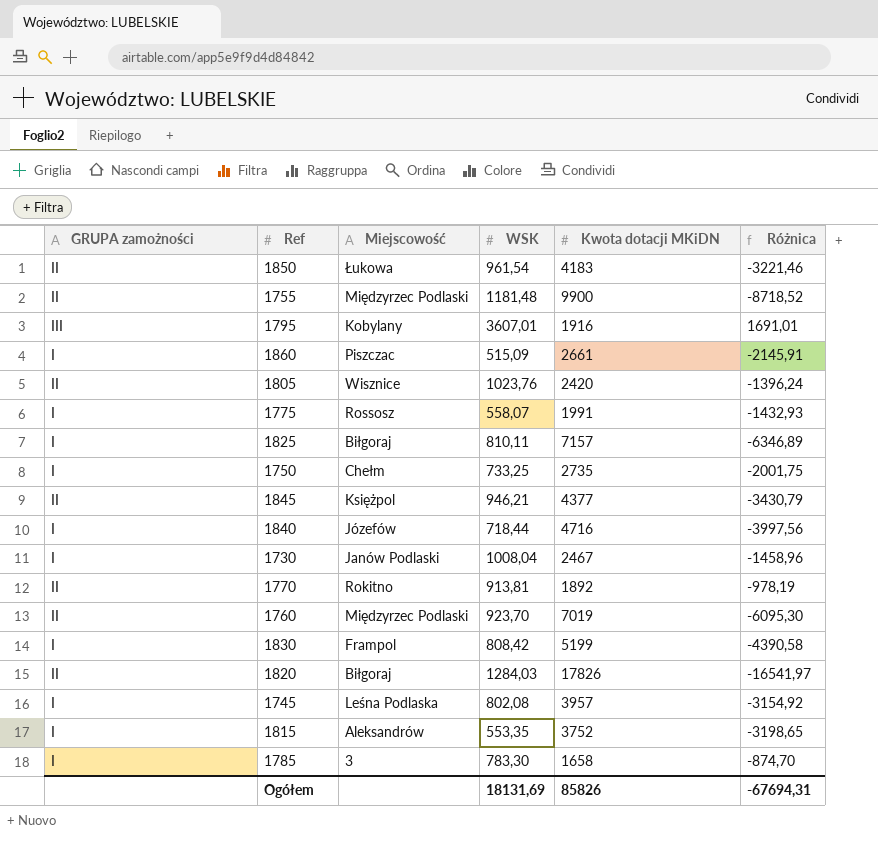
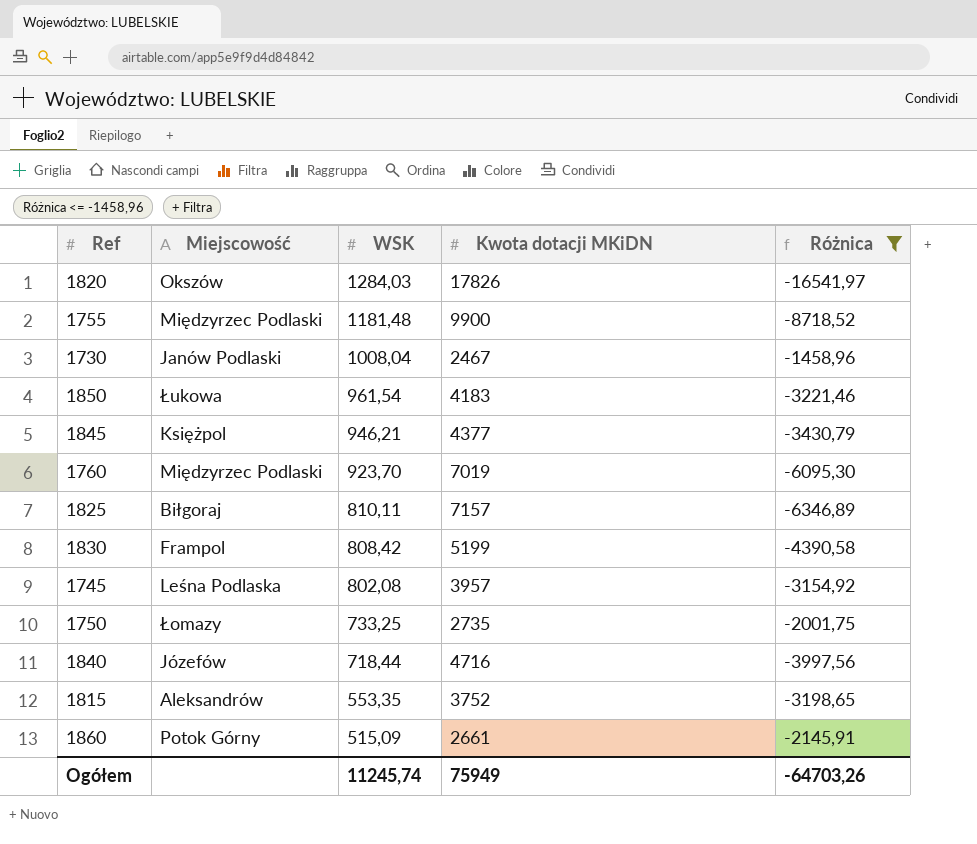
filter: none -> Różnica <= -1458,96
row order: none -> WSK descending
column GRUPA zamożności | position: 1 -> none
1820 | Miejscowość: Biłgoraj -> Okszów
1750 | Miejscowość: Chełm -> Łomazy
1860 | Miejscowość: Piszczac -> Potok Górny
Ogółem | WSK: 18131,69 -> 11245,74
Ogółem | Kwota dotacji MKiDN: 85826 -> 75949
Ogółem | Różnica: -67694,31 -> -64703,26

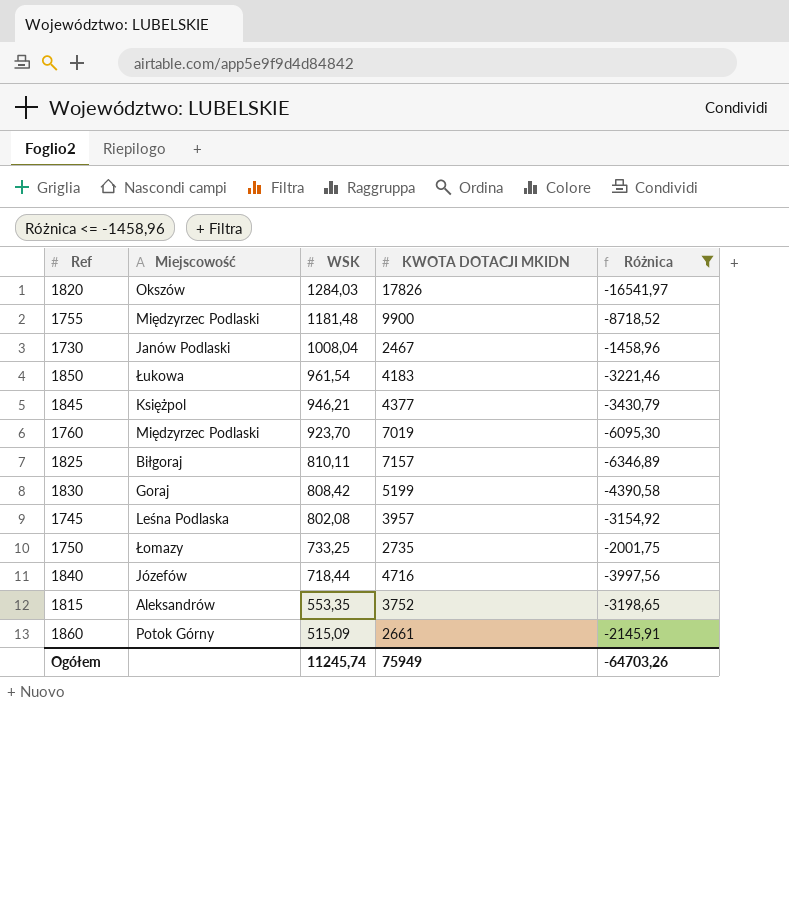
column name: Kwota dotacji MKiDN -> KWOTA DOTACJI MKIDN
1830 | Miejscowość: Frampol -> Goraj

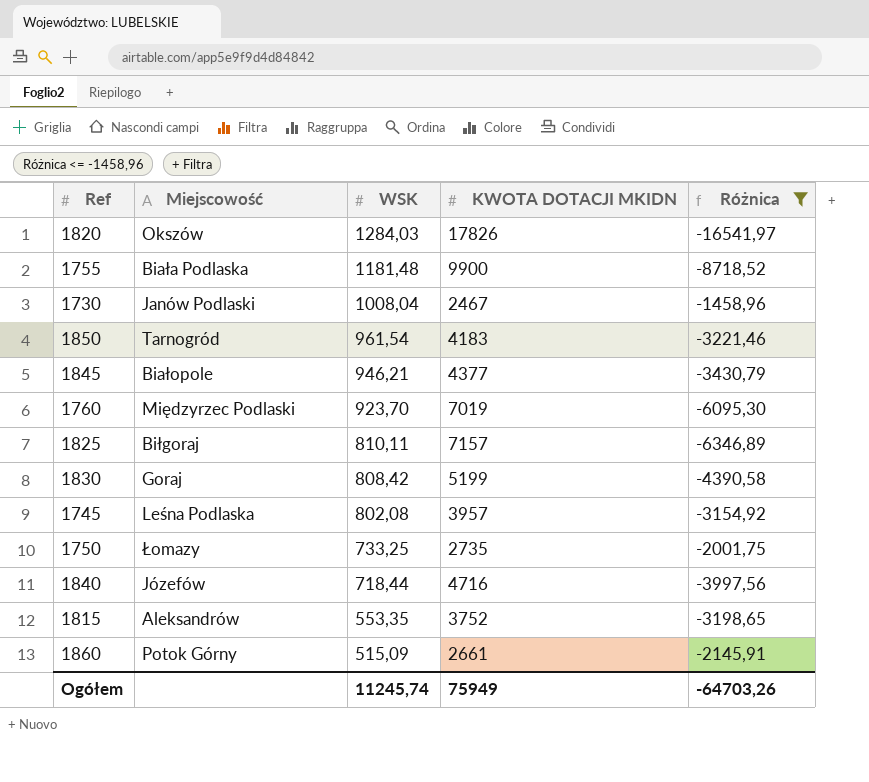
1755 | Miejscowość: Międzyrzec Podlaski -> Biała Podlaska
1850 | Miejscowość: Łukowa -> Tarnogród
1845 | Miejscowość: Księżpol -> Białopole

